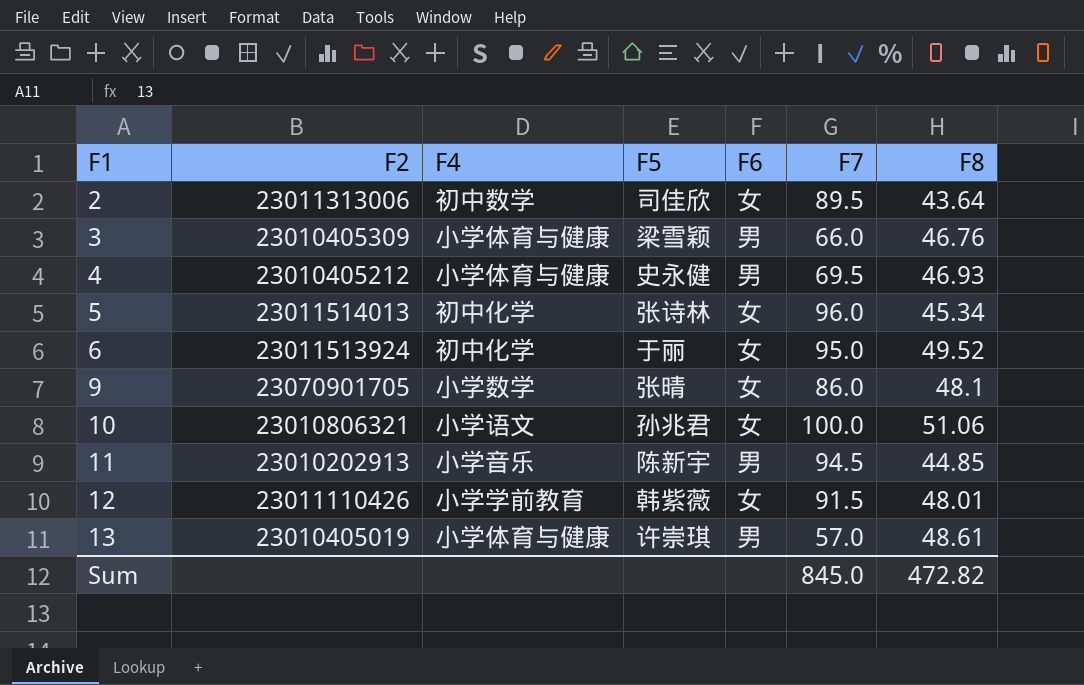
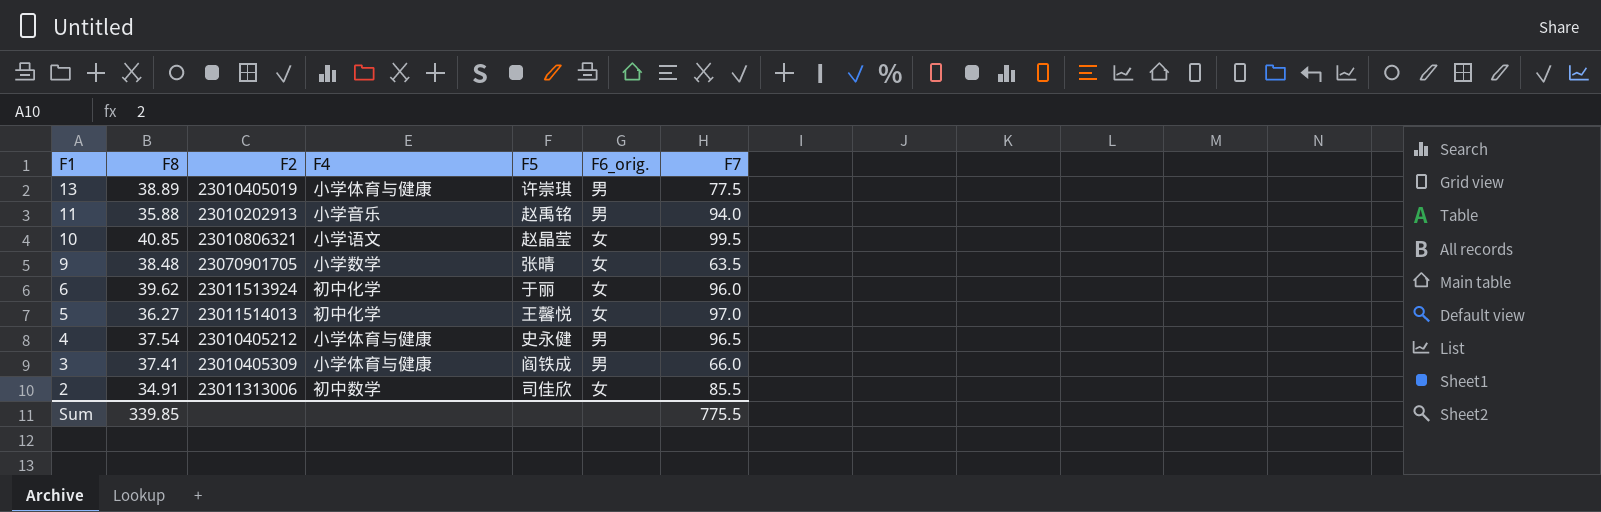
row order: F1 ascending -> F1 descending
column F8 | position: 7 -> 2
column name: F6 -> F6_orig.
row 12: 23011110426 | 小学学前教育 | 韩紫薇 | 女 | 91.5 | 48.01 -> none
13 | F8: 48.61 -> 38.89
13 | F7: 57.0 -> 77.5
11 | F8: 44.85 -> 35.88
11 | F5: 陈新宇 -> 赵禹铭
11 | F7: 94.5 -> 94.0
10 | F8: 51.06 -> 40.85
10 | F5: 孙兆君 -> 赵晶莹
10 | F7: 100.0 -> 99.5
9 | F8: 48.1 -> 38.48
9 | F7: 86.0 -> 63.5
6 | F8: 49.52 -> 39.62
6 | F7: 95.0 -> 96.0
5 | F8: 45.34 -> 36.27
5 | F5: 张诗林 -> 王馨悦
5 | F7: 96.0 -> 97.0
4 | F8: 46.93 -> 37.54
4 | F7: 69.5 -> 96.5
3 | F8: 46.76 -> 37.41
3 | F5: 梁雪颖 -> 阎铁成
2 | F8: 43.64 -> 34.91
2 | F7: 89.5 -> 85.5
Sum | F8: 472.82 -> 339.85
Sum | F7: 845.0 -> 775.5

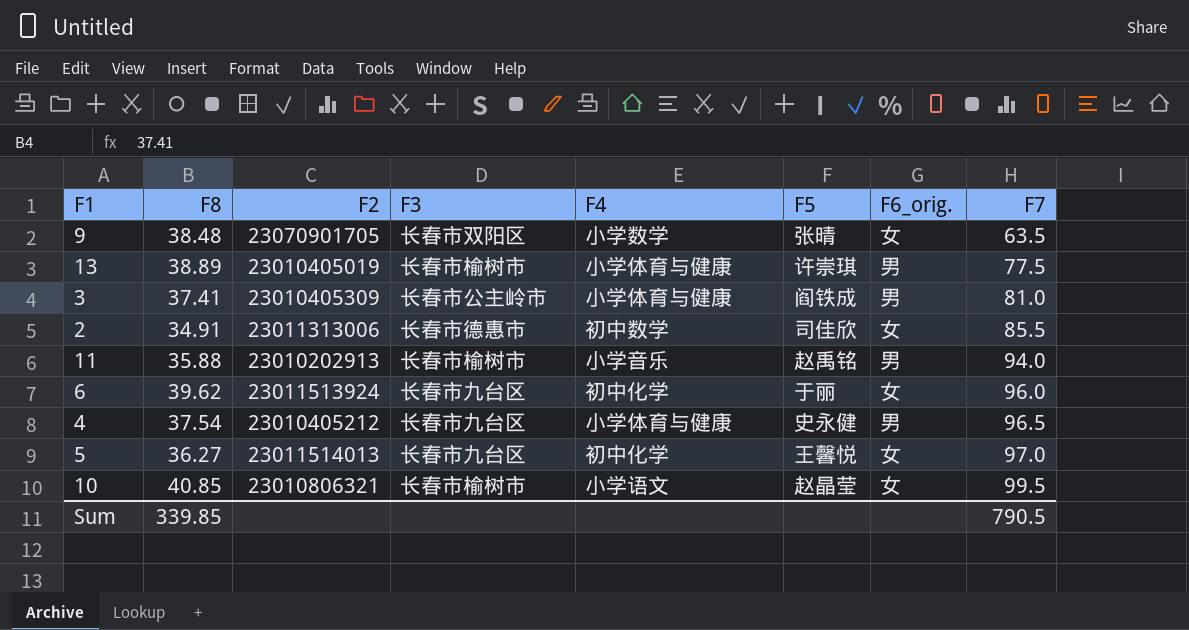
row order: F1 descending -> F7 ascending
column F3 | position: none -> 4
3 | F7: 66.0 -> 81.0
Sum | F7: 775.5 -> 790.5

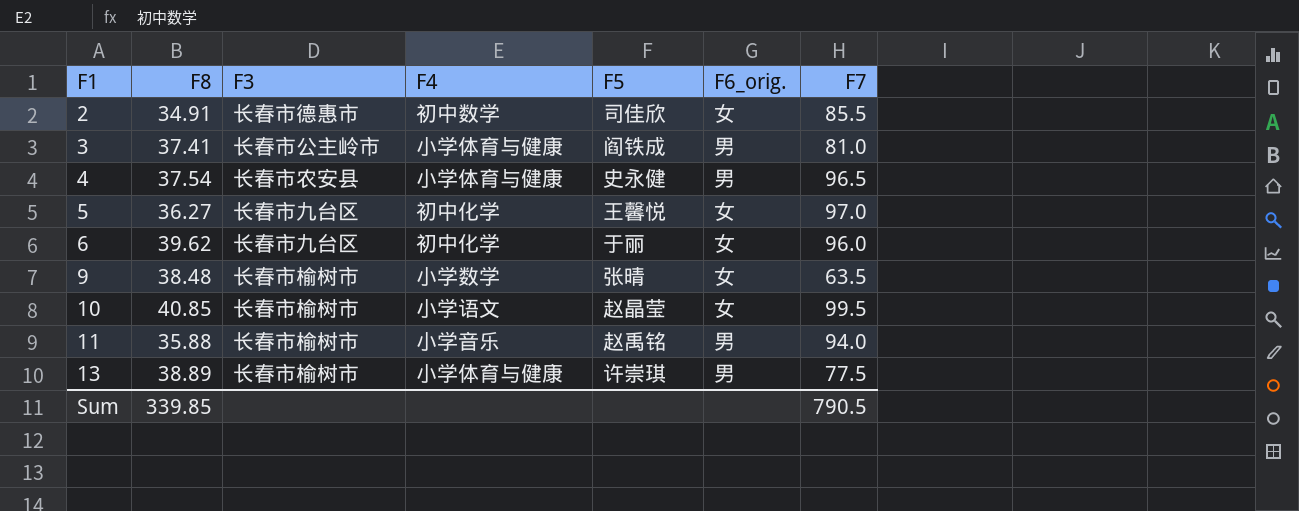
row order: F7 ascending -> F1 ascending
column F2 | position: 3 -> none
4 | F3: 长春市九台区 -> 长春市农安县
9 | F3: 长春市双阳区 -> 长春市榆树市

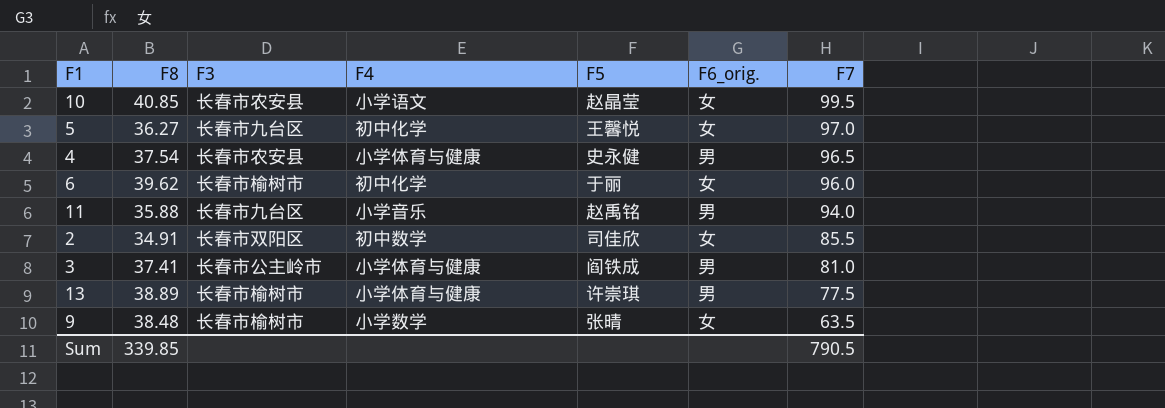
row order: F1 ascending -> F7 descending
10 | F3: 长春市榆树市 -> 长春市农安县
6 | F3: 长春市九台区 -> 长春市榆树市
11 | F3: 长春市榆树市 -> 长春市九台区
2 | F3: 长春市德惠市 -> 长春市双阳区

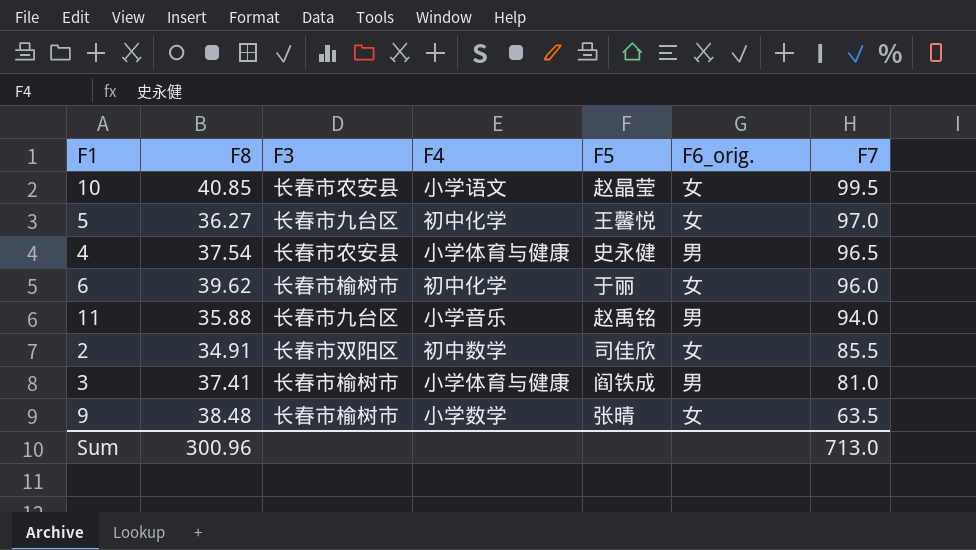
row 13: 38.89 | 长春市榆树市 | 小学体育与健康 | 许崇琪 | 男 | 77.5 -> none
3 | F3: 长春市公主岭市 -> 长春市榆树市
Sum | F8: 339.85 -> 300.96
Sum | F7: 790.5 -> 713.0

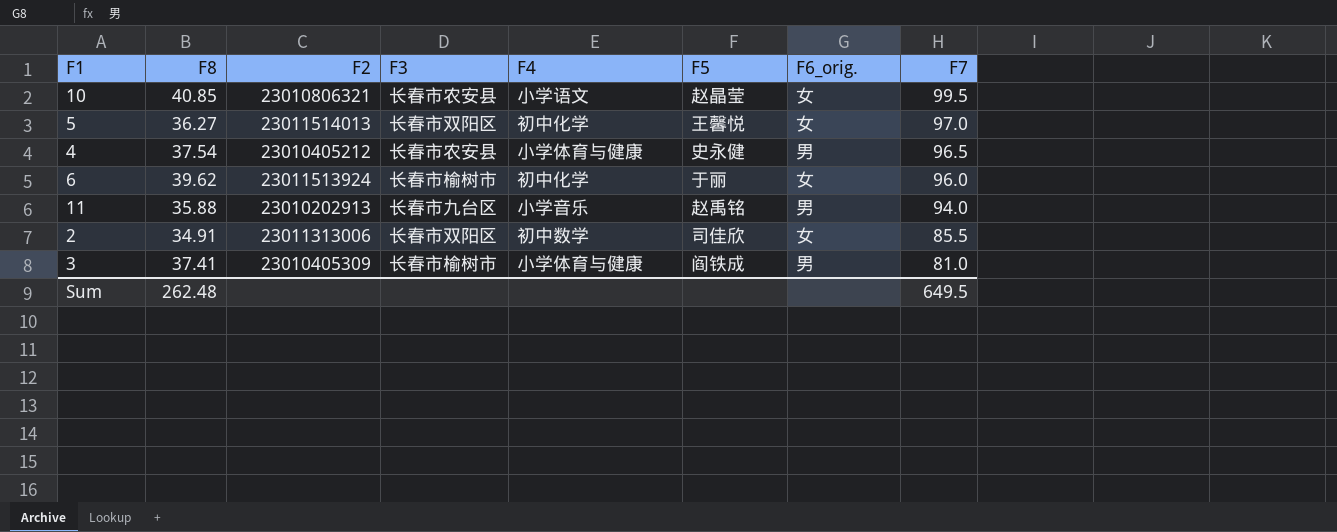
column F2 | position: none -> 3
row 9: 38.48 | 长春市榆树市 | 小学数学 | 张晴 | 女 | 63.5 -> none
5 | F3: 长春市九台区 -> 长春市双阳区
Sum | F8: 300.96 -> 262.48
Sum | F7: 713.0 -> 649.5

